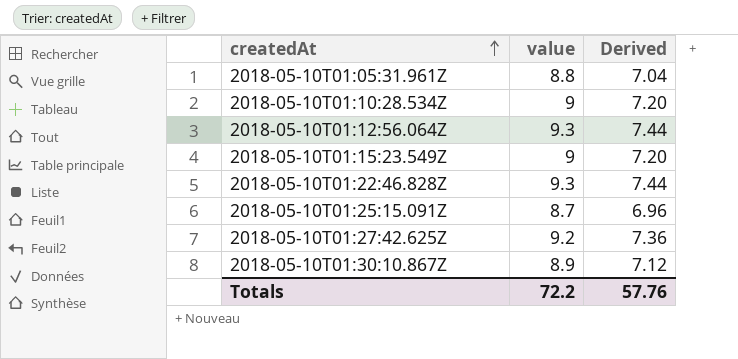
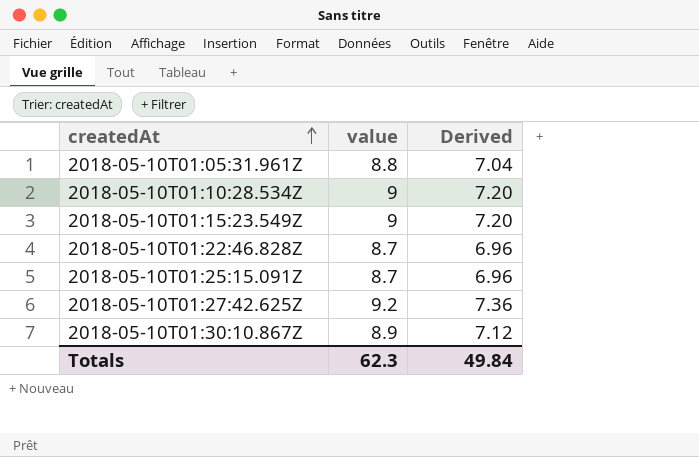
row 2018-05-10T01:12:56.064Z: 9.3 | 7.44 -> none
2018-05-10T01:22:46.828Z | value: 9.3 -> 8.7
2018-05-10T01:22:46.828Z | Derived: 7.44 -> 6.96
Totals | value: 72.2 -> 62.3
Totals | Derived: 57.76 -> 49.84

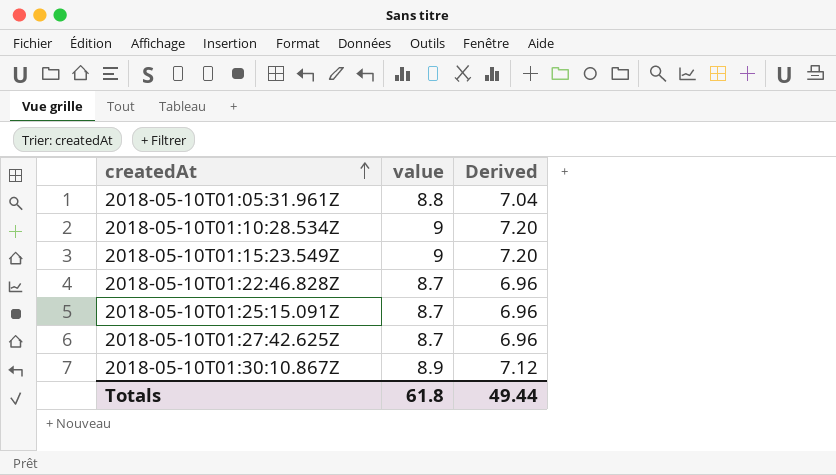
2018-05-10T01:27:42.625Z | value: 9.2 -> 8.7
2018-05-10T01:27:42.625Z | Derived: 7.36 -> 6.96
Totals | value: 62.3 -> 61.8
Totals | Derived: 49.84 -> 49.44

